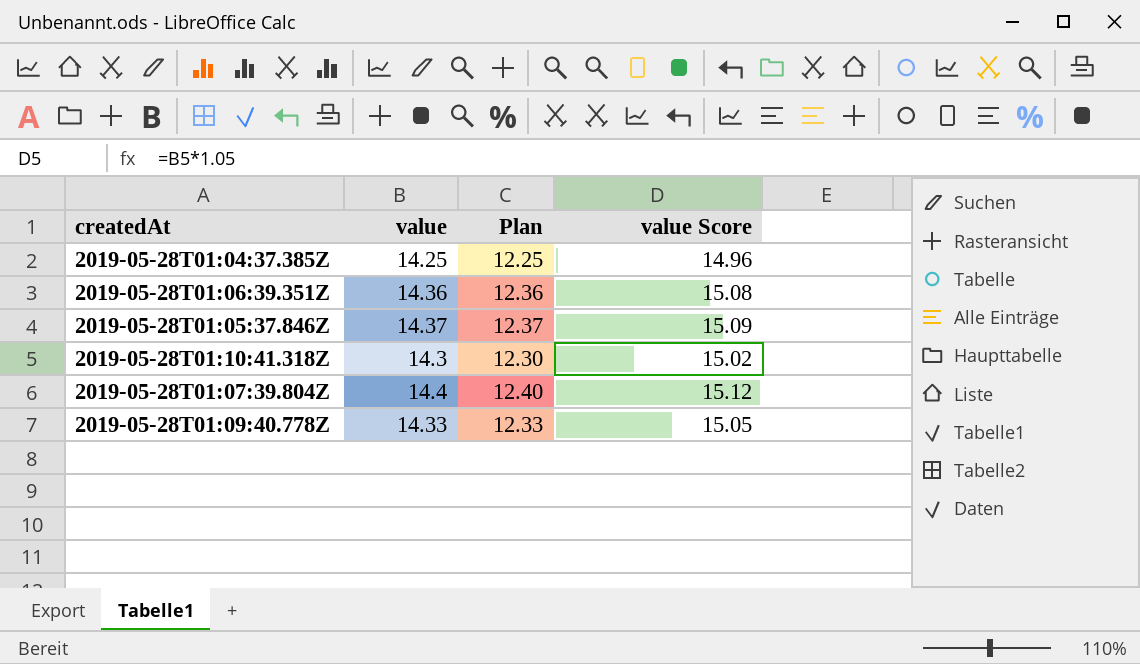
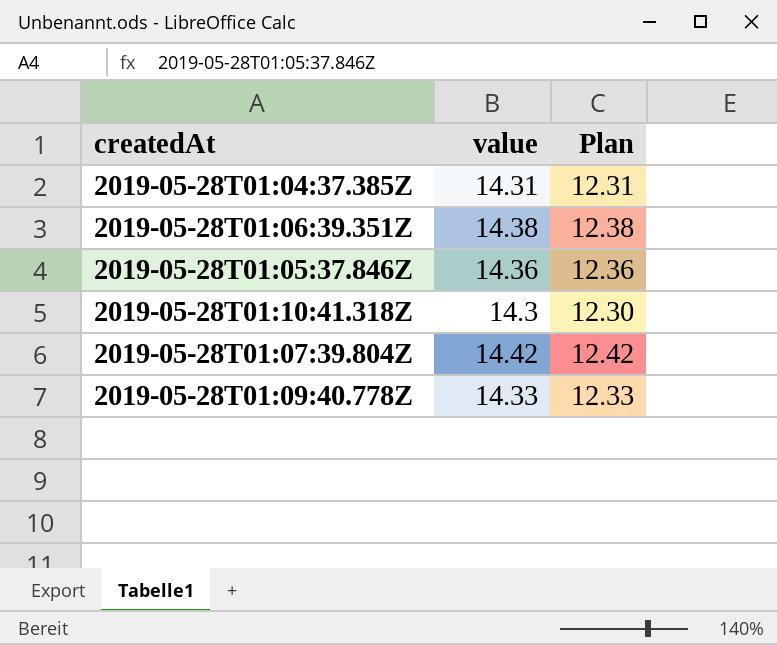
column value Score | formula: [value] * 1.05 -> none
2019-05-28T01:04:37.385Z | value: 14.25 -> 14.31
2019-05-28T01:04:37.385Z | Plan: 12.25 -> 12.31
2019-05-28T01:06:39.351Z | value: 14.36 -> 14.38
2019-05-28T01:06:39.351Z | Plan: 12.36 -> 12.38
2019-05-28T01:05:37.846Z | value: 14.37 -> 14.36
2019-05-28T01:05:37.846Z | Plan: 12.37 -> 12.36
2019-05-28T01:07:39.804Z | value: 14.4 -> 14.42
2019-05-28T01:07:39.804Z | Plan: 12.40 -> 12.42

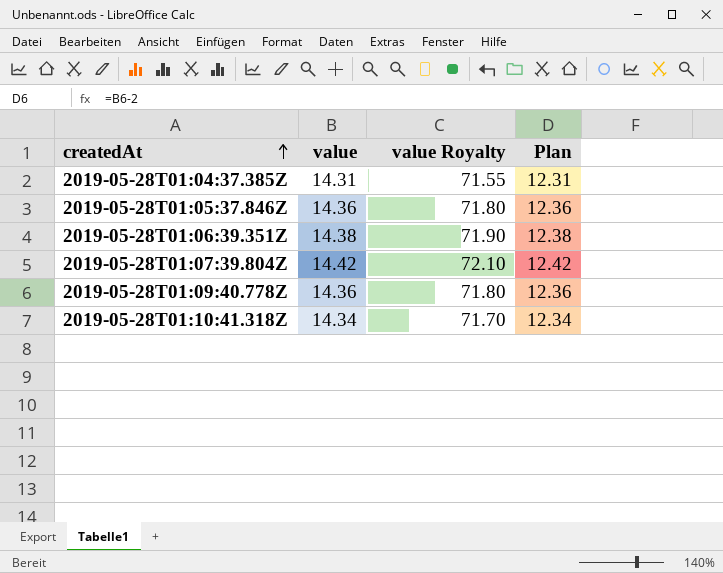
row order: none -> createdAt ascending
column value Royalty | formula: none -> [value] * 5
2019-05-28T01:09:40.778Z | value: 14.33 -> 14.36
2019-05-28T01:09:40.778Z | Plan: 12.33 -> 12.36
2019-05-28T01:10:41.318Z | value: 14.3 -> 14.34
2019-05-28T01:10:41.318Z | Plan: 12.30 -> 12.34

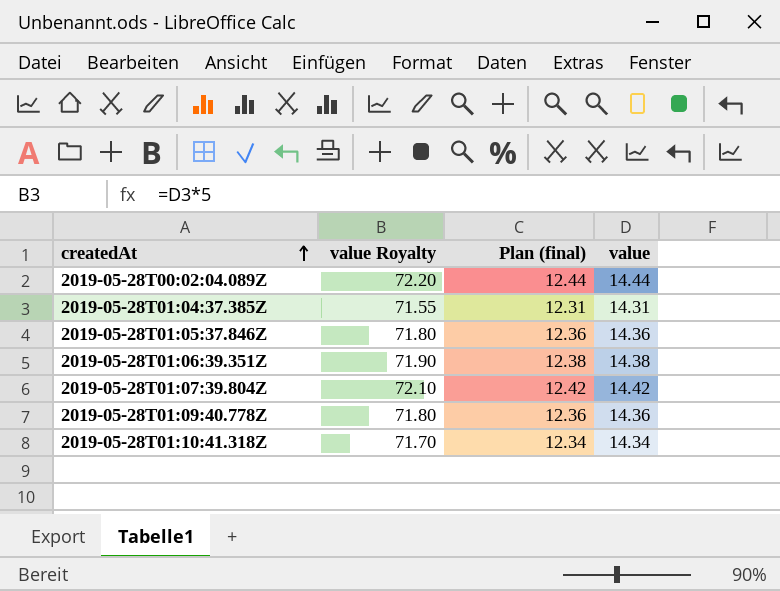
column name: Plan -> Plan (final)
column value | position: 2 -> 4
row 2019-05-28T00:02:04.089Z: none -> 72.20 | 12.44 | 14.44

